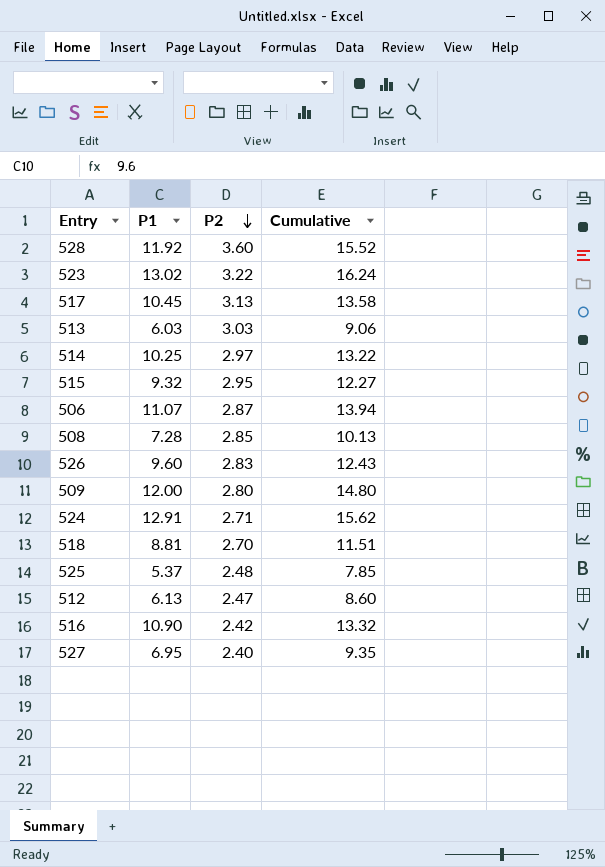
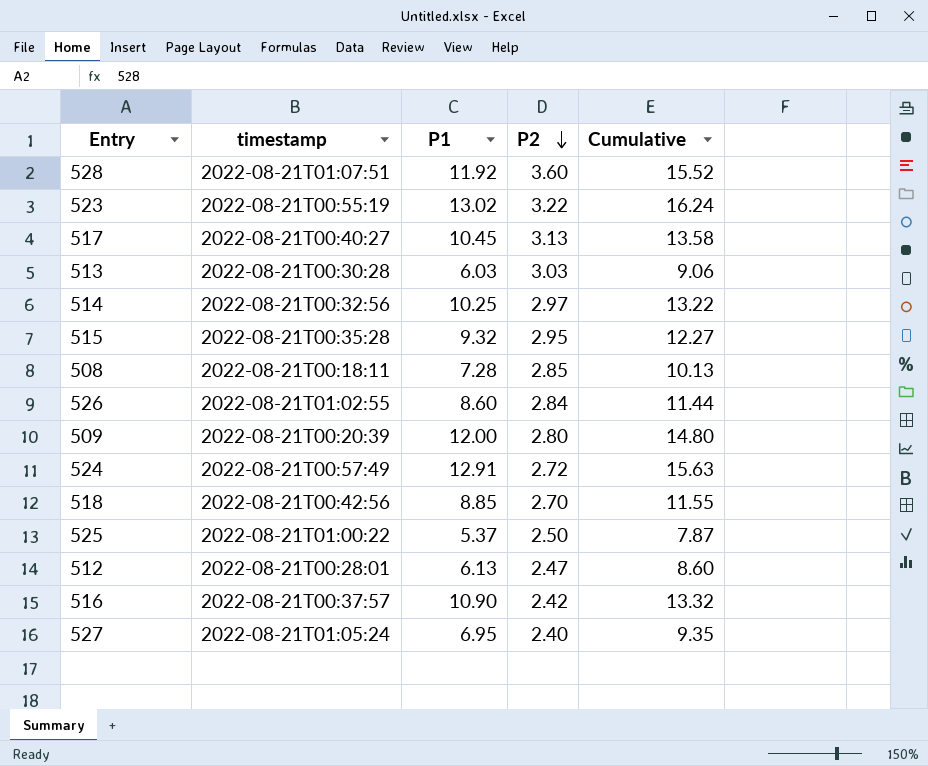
column timestamp | position: none -> 2
row 506: 11.07 | 2.87 | 13.94 -> none
526 | P1: 9.60 -> 8.60
526 | P2: 2.83 -> 2.84
526 | Cumulative: 12.43 -> 11.44
524 | P2: 2.71 -> 2.72
524 | Cumulative: 15.62 -> 15.63
518 | P1: 8.81 -> 8.85
518 | Cumulative: 11.51 -> 11.55
525 | P2: 2.48 -> 2.50
525 | Cumulative: 7.85 -> 7.87

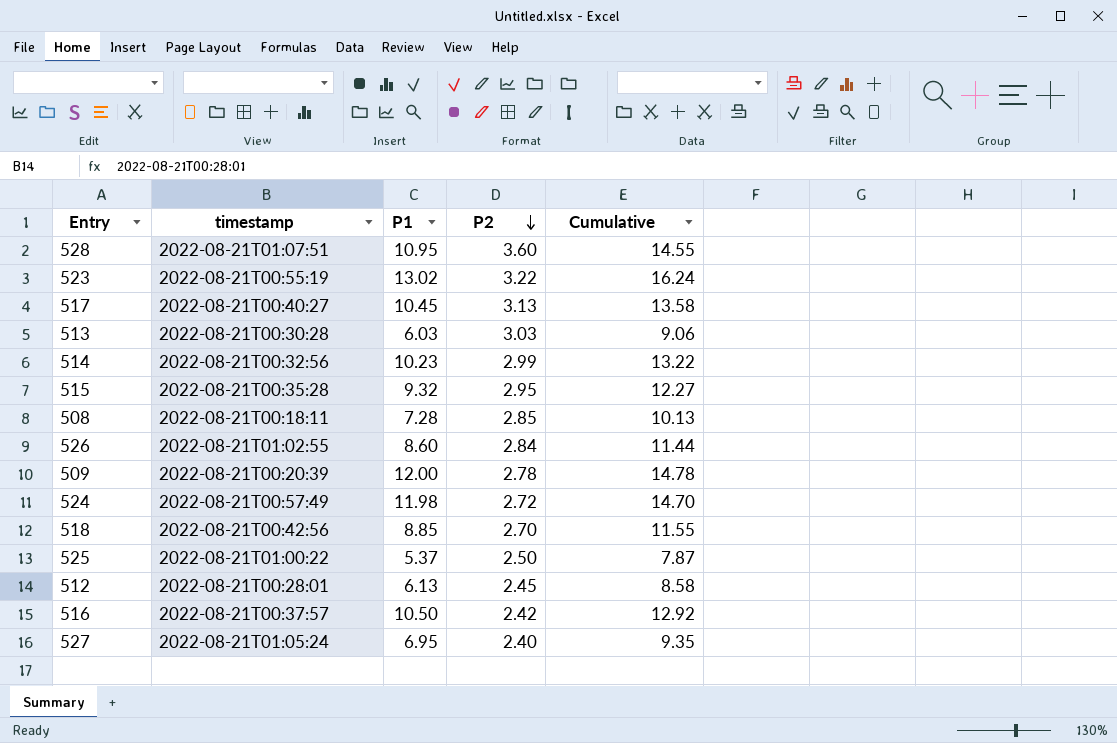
528 | P1: 11.92 -> 10.95
528 | Cumulative: 15.52 -> 14.55
514 | P1: 10.25 -> 10.23
514 | P2: 2.97 -> 2.99
509 | P2: 2.80 -> 2.78
509 | Cumulative: 14.80 -> 14.78
524 | P1: 12.91 -> 11.98
524 | Cumulative: 15.63 -> 14.70
512 | P2: 2.47 -> 2.45
512 | Cumulative: 8.60 -> 8.58
516 | P1: 10.90 -> 10.50
516 | Cumulative: 13.32 -> 12.92

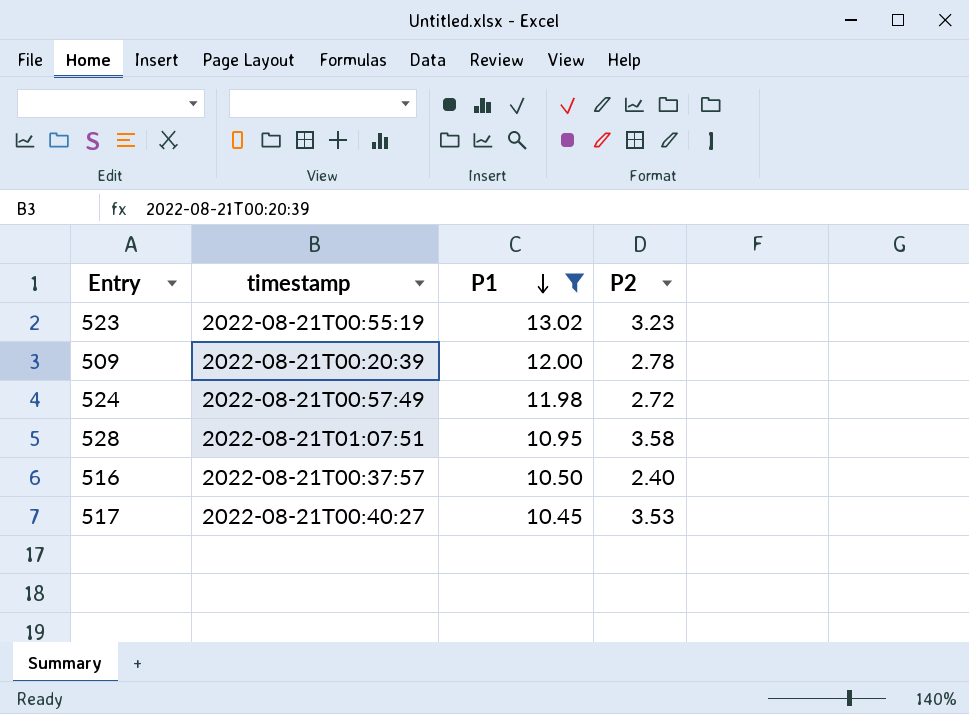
filter: none -> P1 >= 10.45
row order: P2 descending -> P1 descending
column Cumulative | formula: [P1] + [P2] -> none
523 | P2: 3.22 -> 3.23
528 | P2: 3.60 -> 3.58
516 | P2: 2.42 -> 2.40
517 | P2: 3.13 -> 3.53

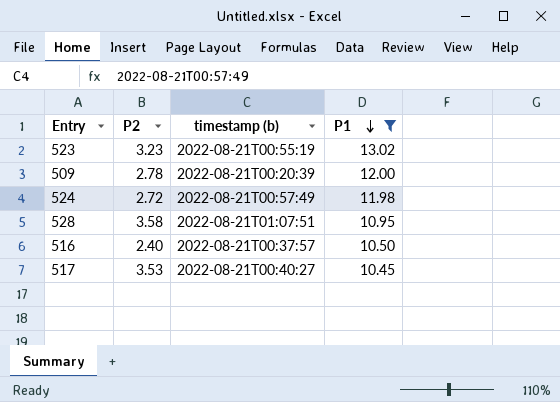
column P2 | position: 4 -> 2
column name: timestamp -> timestamp (b)

